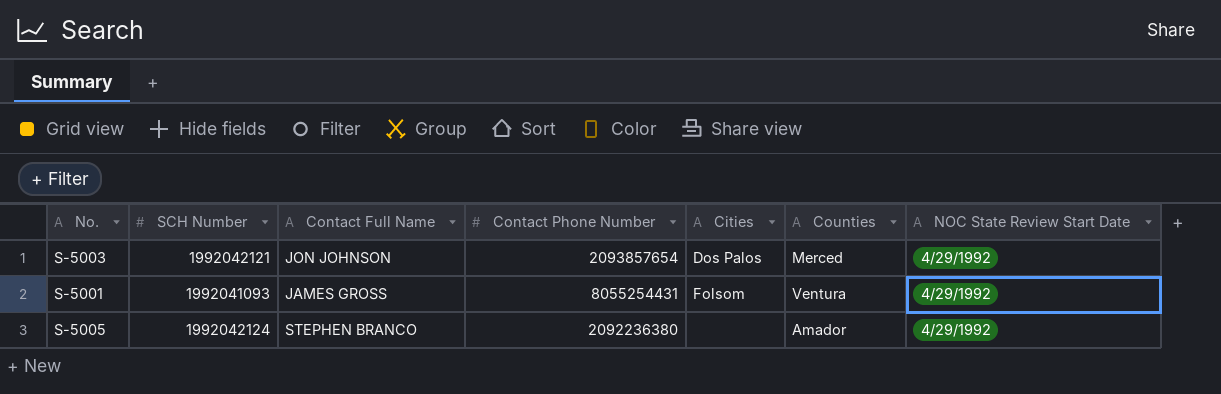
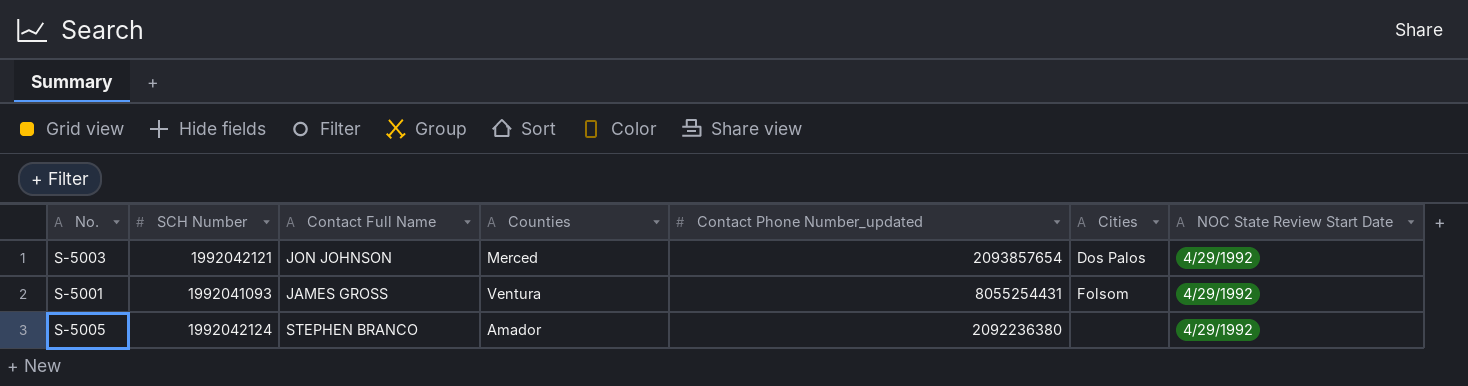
column Counties | position: 6 -> 4
column name: Contact Phone Number -> Contact Phone Number_updated

